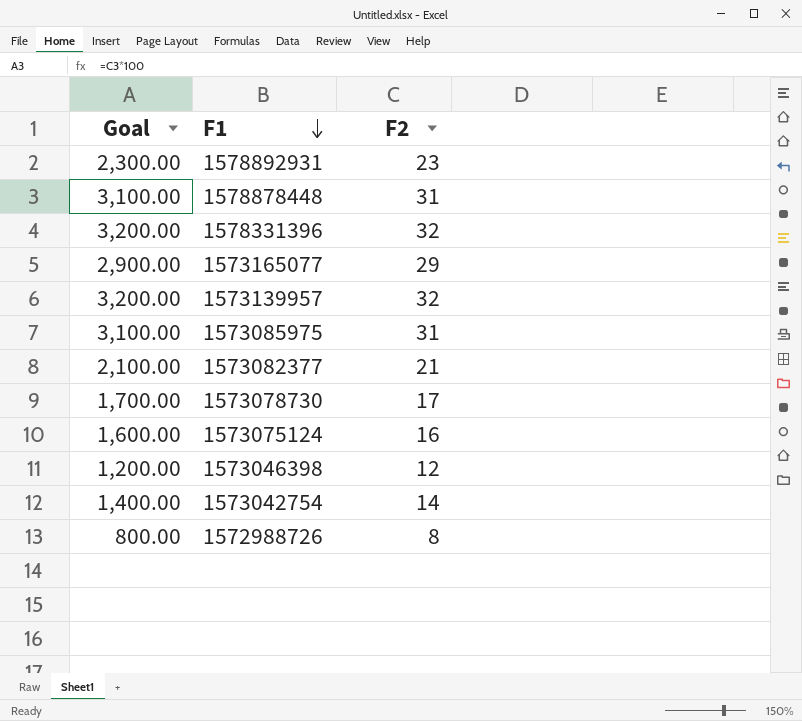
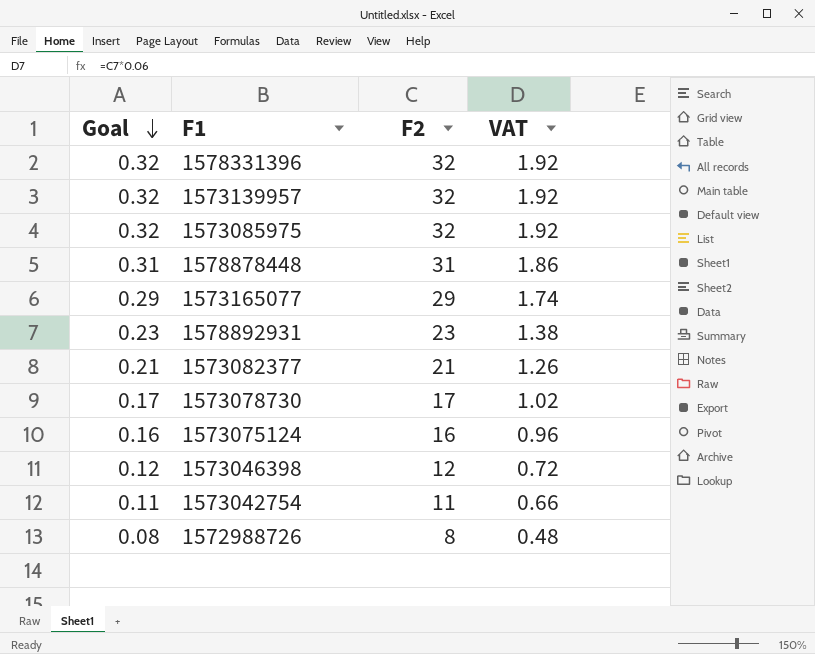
row order: F1 descending -> Goal descending
column Goal | formula: [F2] * 100 -> [F2] * 0.01
column VAT | formula: none -> [F2] * 0.06
1573085975 | F2: 31 -> 32
1573042754 | F2: 14 -> 11

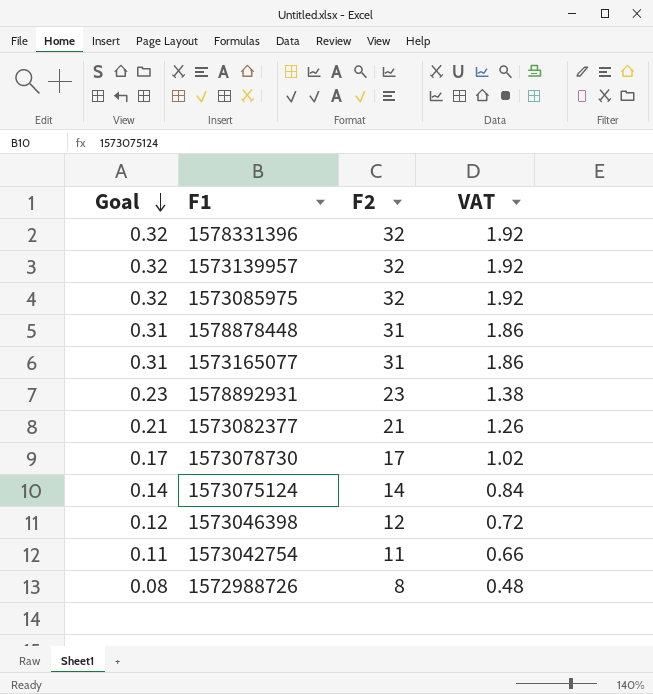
1573165077 | Goal: 0.29 -> 0.31
1573165077 | F2: 29 -> 31
1573165077 | VAT: 1.74 -> 1.86
1573075124 | Goal: 0.16 -> 0.14
1573075124 | F2: 16 -> 14
1573075124 | VAT: 0.96 -> 0.84

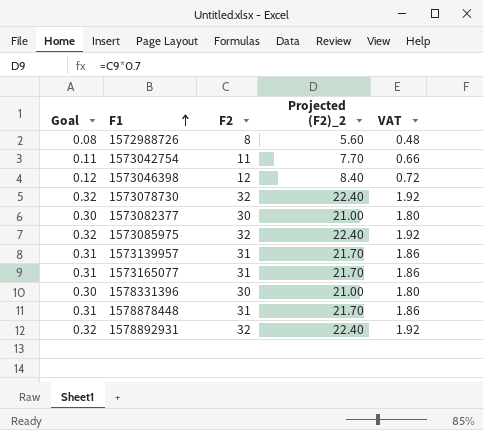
row order: Goal descending -> F1 ascending
column Projected (F2)_2 | formula: none -> [F2] * 0.7
row 1573075124: 0.14 | 14 | 0.84 -> none
1573078730 | Goal: 0.17 -> 0.32
1573078730 | F2: 17 -> 32
1573078730 | VAT: 1.02 -> 1.92
1573082377 | Goal: 0.21 -> 0.30
1573082377 | F2: 21 -> 30
1573082377 | VAT: 1.26 -> 1.80
1573139957 | Goal: 0.32 -> 0.31
1573139957 | F2: 32 -> 31
1573139957 | VAT: 1.92 -> 1.86
1578331396 | Goal: 0.32 -> 0.30
1578331396 | F2: 32 -> 30
1578331396 | VAT: 1.92 -> 1.80
1578892931 | Goal: 0.23 -> 0.32
1578892931 | F2: 23 -> 32
1578892931 | VAT: 1.38 -> 1.92

